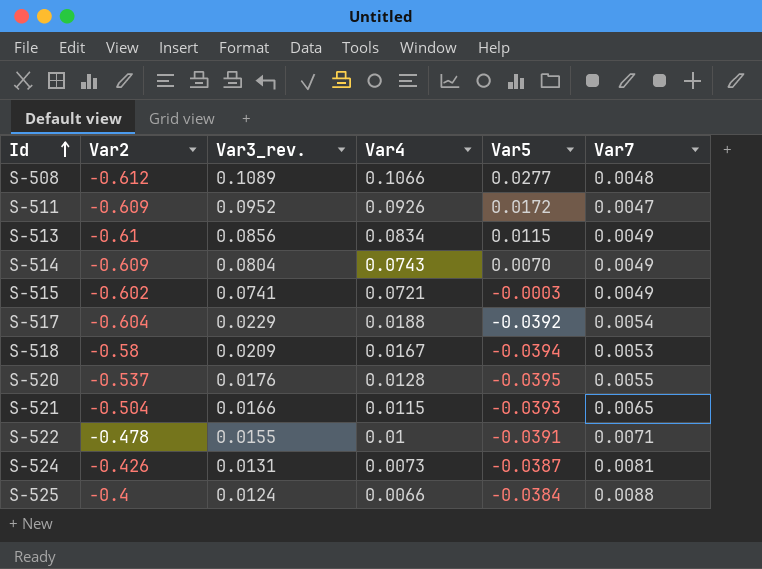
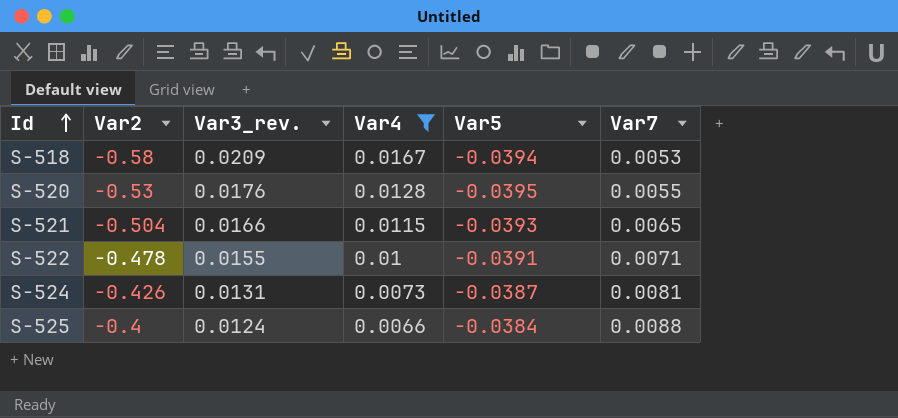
filter: none -> Var4 <= 0.0167
S-520 | Var2: -0.537 -> -0.53

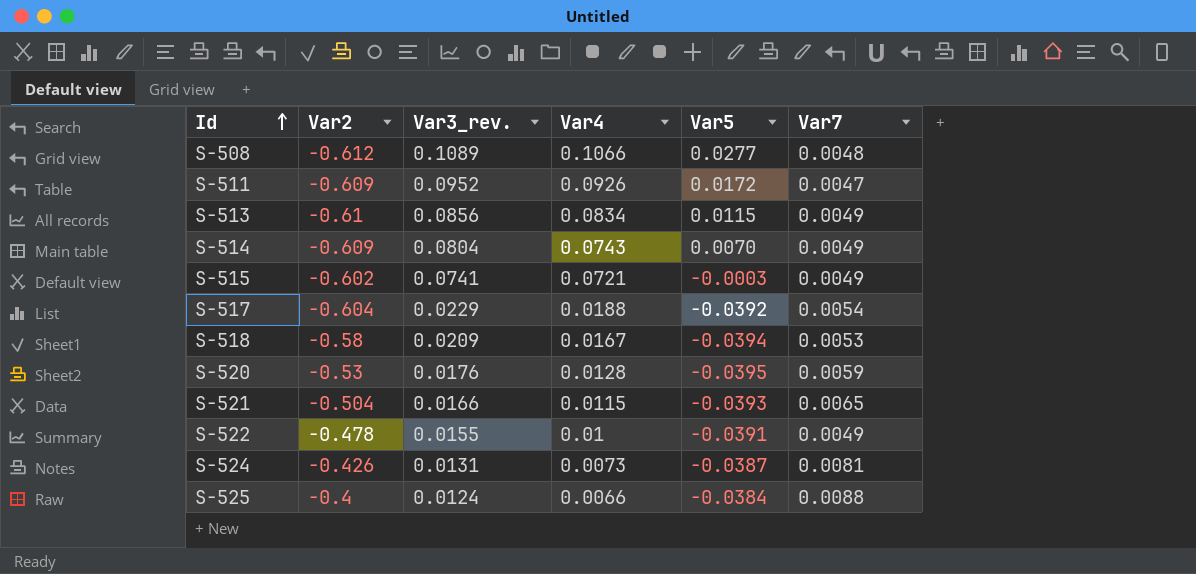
filter: Var4 <= 0.0167 -> none
S-520 | Var7: 0.0055 -> 0.0059
S-522 | Var7: 0.0071 -> 0.0049

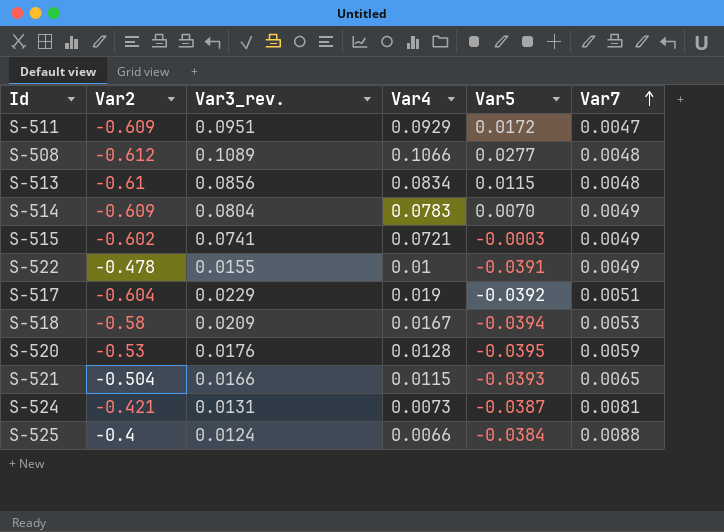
row order: Id ascending -> Var7 ascending
S-511 | Var3_rev.: 0.0952 -> 0.0951
S-511 | Var4: 0.0926 -> 0.0929
S-513 | Var7: 0.0049 -> 0.0048
S-514 | Var4: 0.0743 -> 0.0783
S-517 | Var4: 0.0188 -> 0.019
S-517 | Var7: 0.0054 -> 0.0051
S-524 | Var2: -0.426 -> -0.421

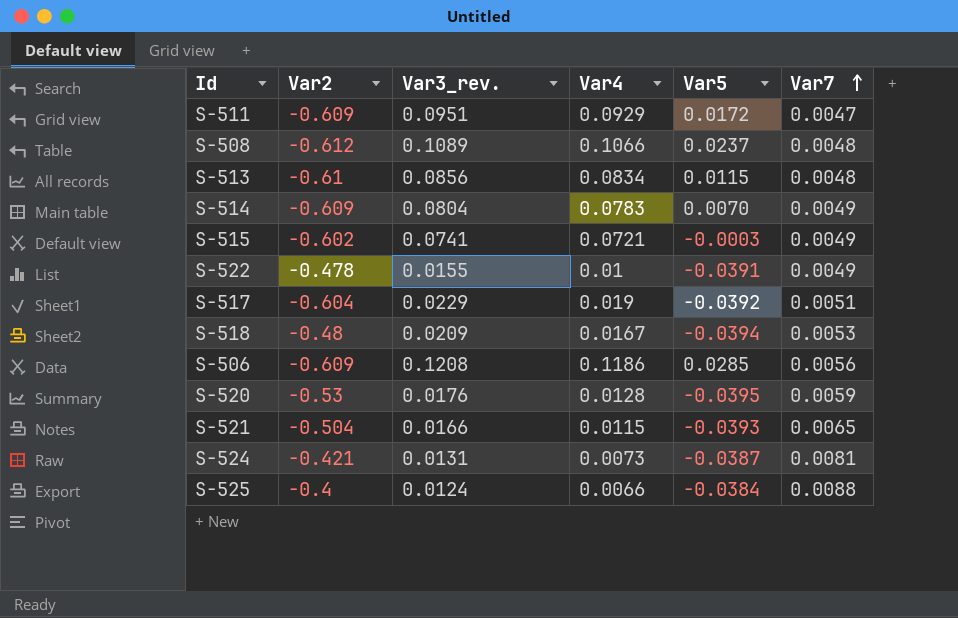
S-508 | Var5: 0.0277 -> 0.0237
S-518 | Var2: -0.58 -> -0.48
row S-506: none -> -0.609 | 0.1208 | 0.1186 | 0.0285 | 0.0056

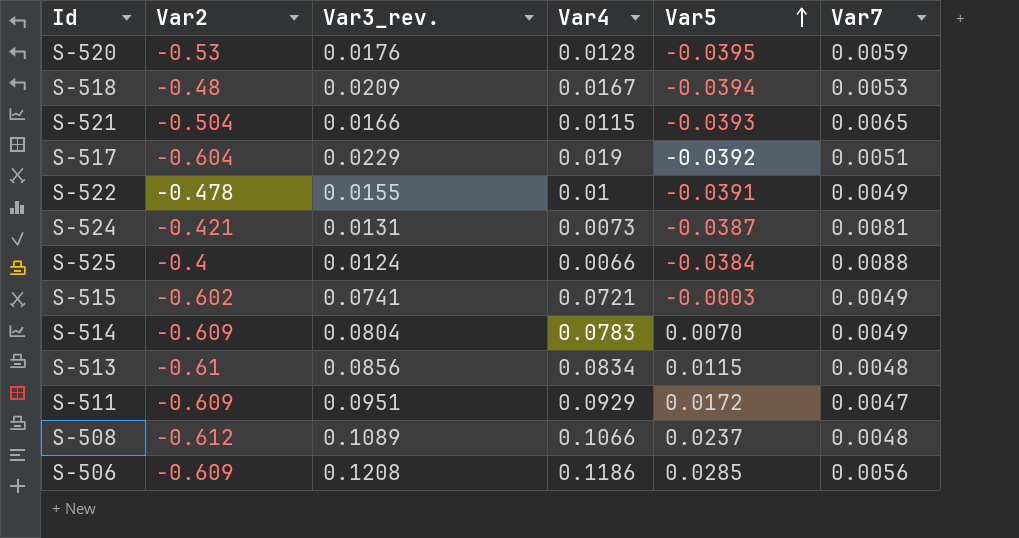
row order: Var7 ascending -> Var5 ascending

